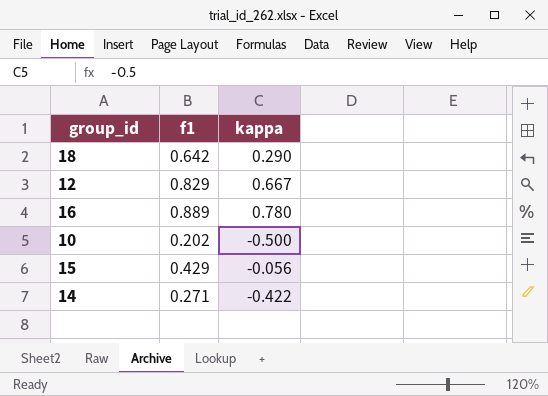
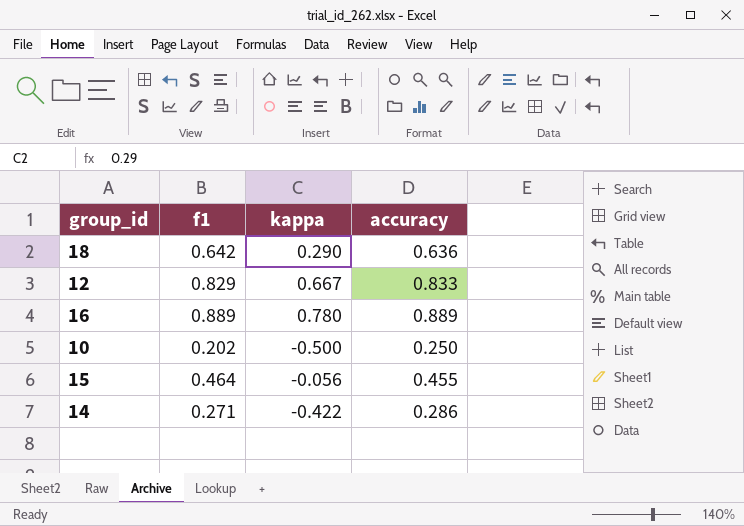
column accuracy | position: none -> 4
15 | f1: 0.429 -> 0.464

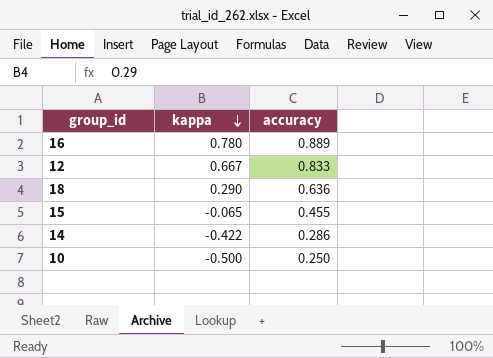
row order: none -> kappa descending
column f1 | position: 2 -> none
15 | kappa: -0.056 -> -0.065

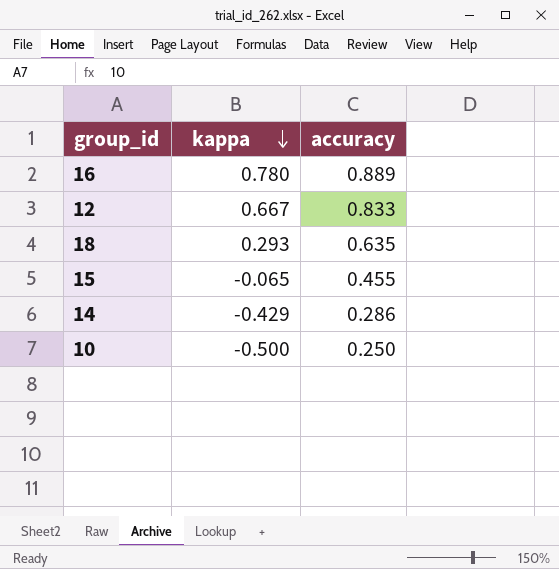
18 | kappa: 0.290 -> 0.293
18 | accuracy: 0.636 -> 0.635
14 | kappa: -0.422 -> -0.429

